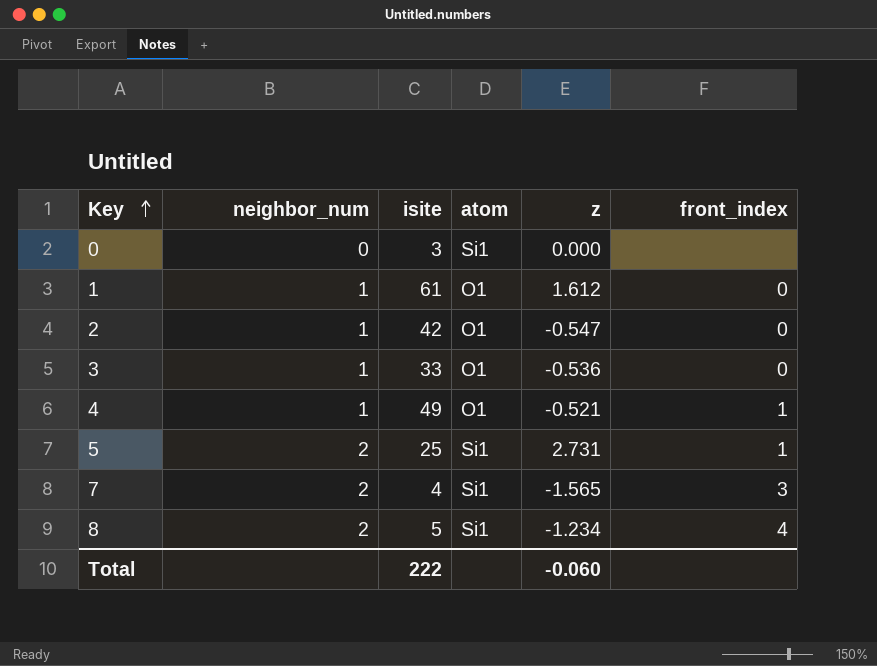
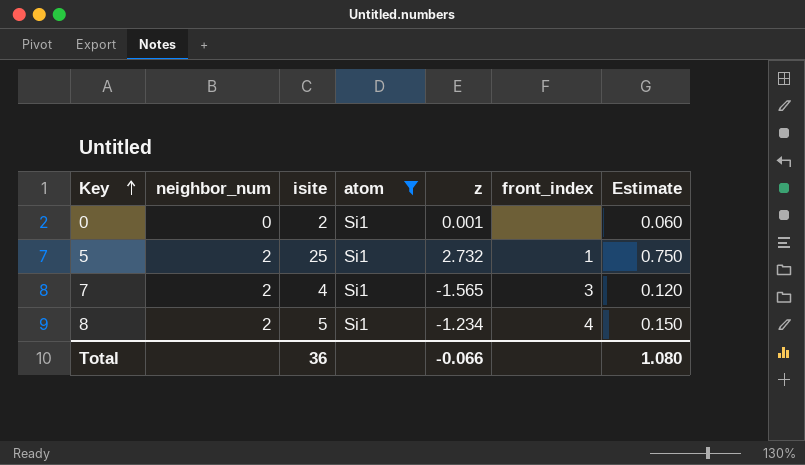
filter: none -> atom = Si1
column Estimate | formula: none -> [isite] * 0.03
0 | isite: 3 -> 2
0 | z: 0.000 -> 0.001
5 | z: 2.731 -> 2.732
Total | isite: 222 -> 36
Total | z: -0.060 -> -0.066

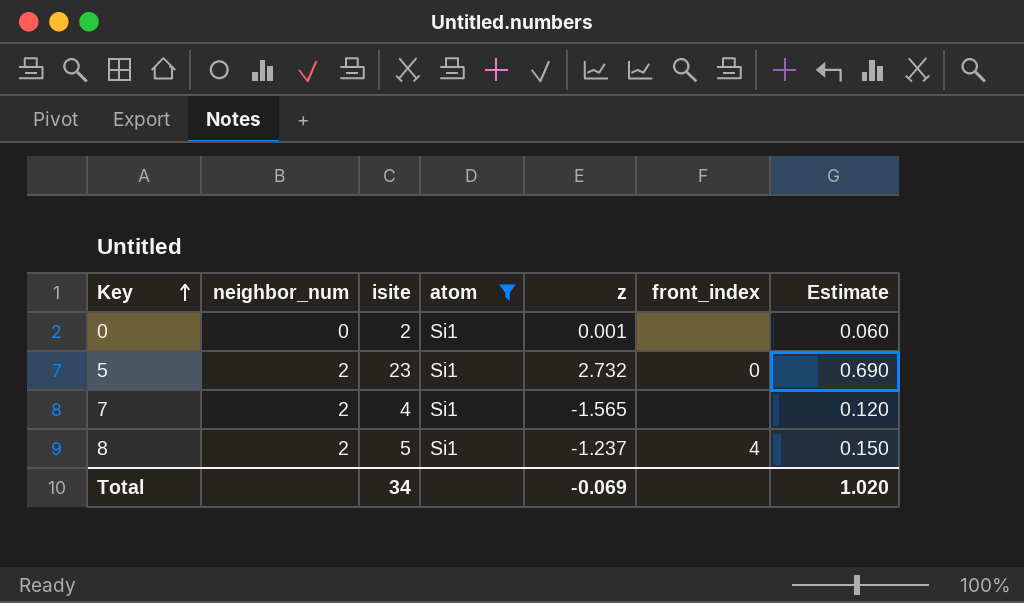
5 | isite: 25 -> 23
5 | front_index: 1 -> 0
5 | Estimate: 0.750 -> 0.690
7 | front_index: 3 -> none
8 | z: -1.234 -> -1.237
Total | isite: 36 -> 34
Total | z: -0.066 -> -0.069
Total | Estimate: 1.080 -> 1.020

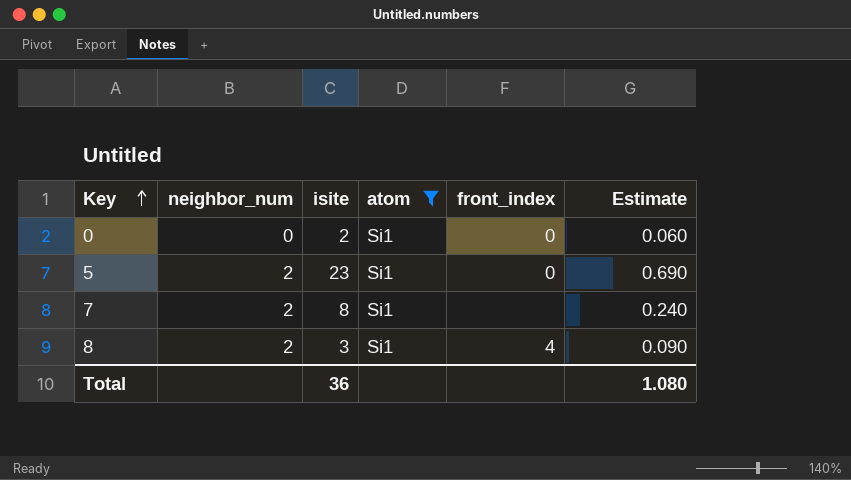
column z | position: 5 -> none
0 | front_index: none -> 0
7 | isite: 4 -> 8
7 | Estimate: 0.120 -> 0.240
8 | isite: 5 -> 3
8 | Estimate: 0.150 -> 0.090
Total | isite: 34 -> 36
Total | Estimate: 1.020 -> 1.080

